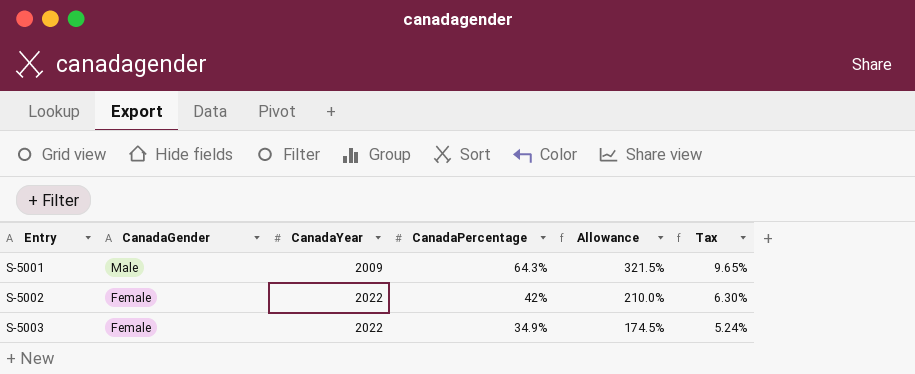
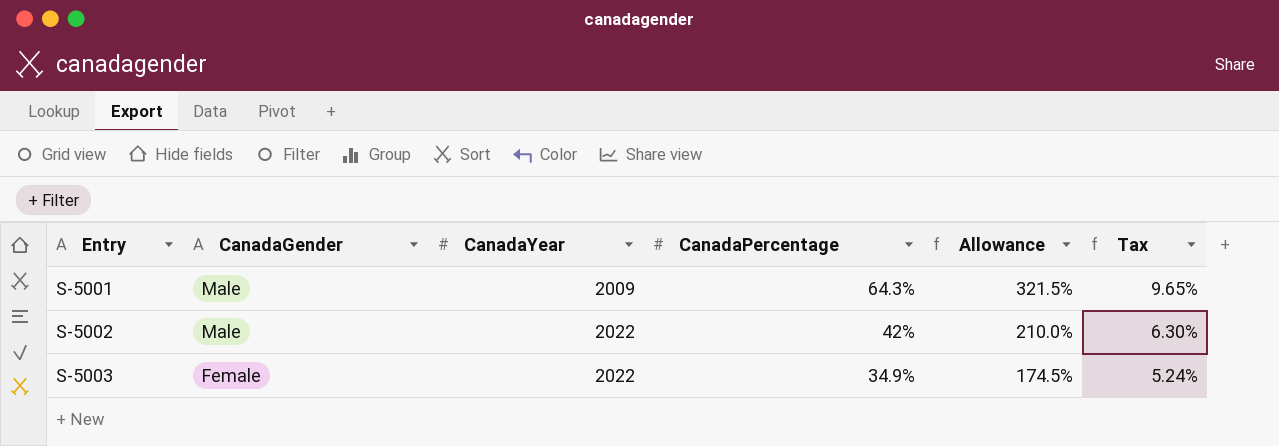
S-5002 | CanadaGender: Female -> Male

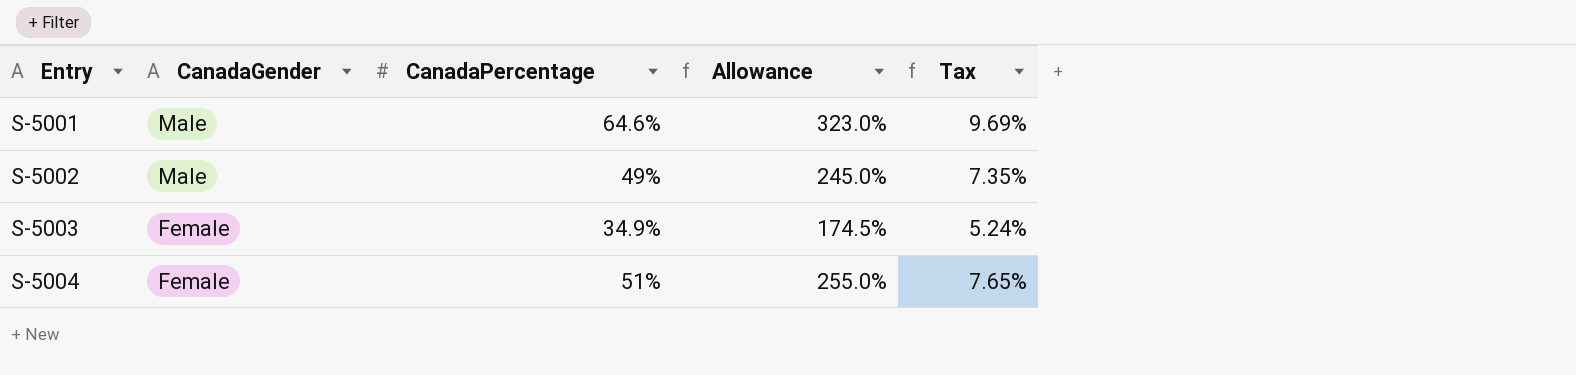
column CanadaYear | position: 3 -> none
S-5001 | CanadaPercentage: 64.3% -> 64.6%
S-5001 | Allowance: 321.5% -> 323.0%
S-5001 | Tax: 9.65% -> 9.69%
S-5002 | CanadaPercentage: 42% -> 49%
S-5002 | Allowance: 210.0% -> 245.0%
S-5002 | Tax: 6.30% -> 7.35%
row S-5004: none -> Female | 51% | 255.0% | 7.65%

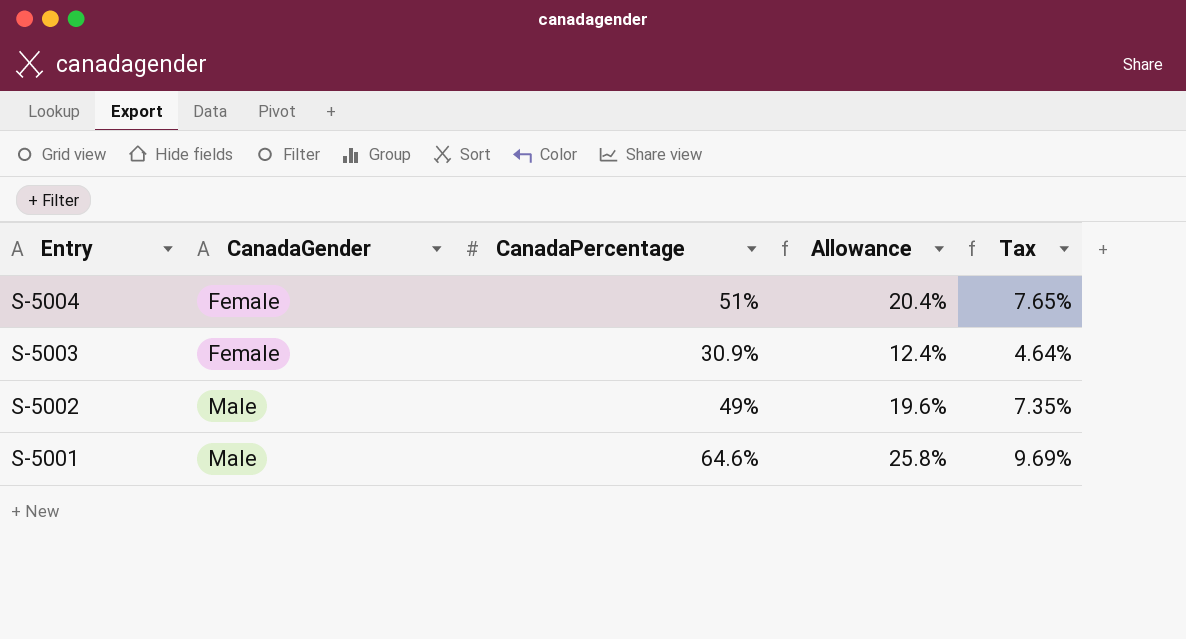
row order: Entry ascending -> Entry descending
column Allowance | formula: [CanadaPercentage] * 5 -> [CanadaPercentage] * 0.4
S-5003 | CanadaPercentage: 34.9% -> 30.9%
S-5003 | Tax: 5.24% -> 4.64%

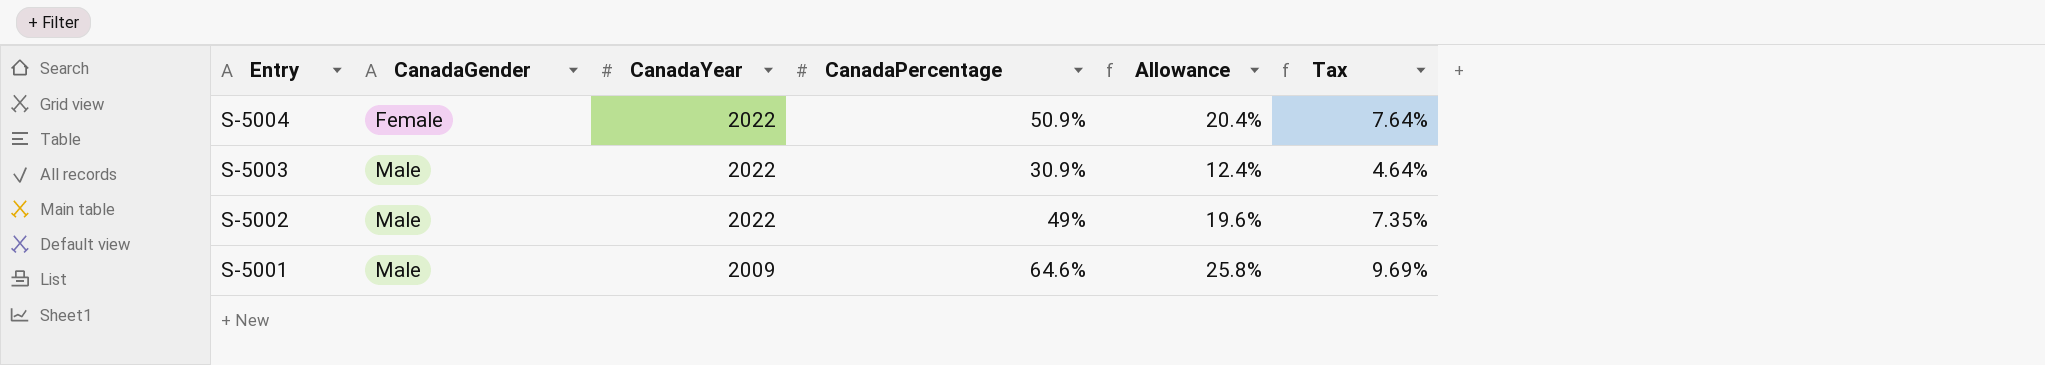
column CanadaYear | position: none -> 3
S-5004 | CanadaPercentage: 51% -> 50.9%
S-5004 | Tax: 7.65% -> 7.64%
S-5003 | CanadaGender: Female -> Male

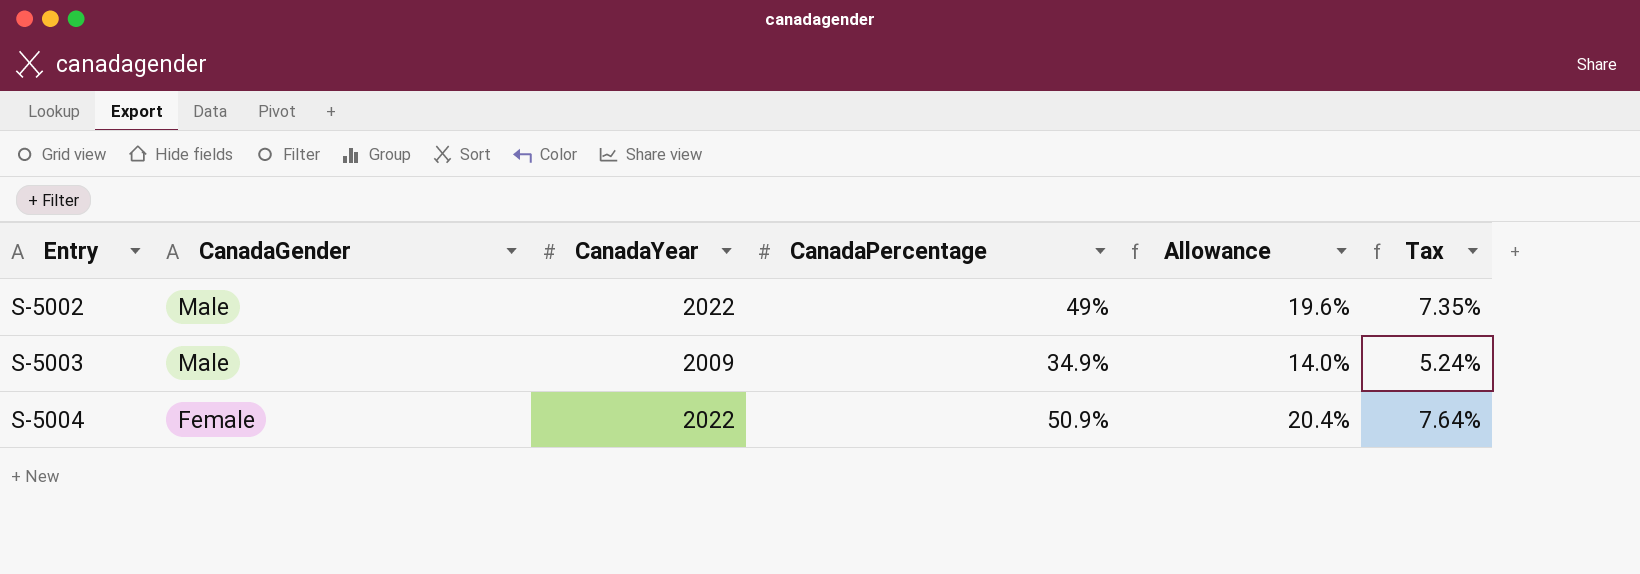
row order: Entry descending -> Entry ascending
row S-5001: Male | 2009 | 64.6% | 25.8% | 9.69% -> none
S-5003 | CanadaYear: 2022 -> 2009
S-5003 | CanadaPercentage: 30.9% -> 34.9%
S-5003 | Allowance: 12.4% -> 14.0%
S-5003 | Tax: 4.64% -> 5.24%

